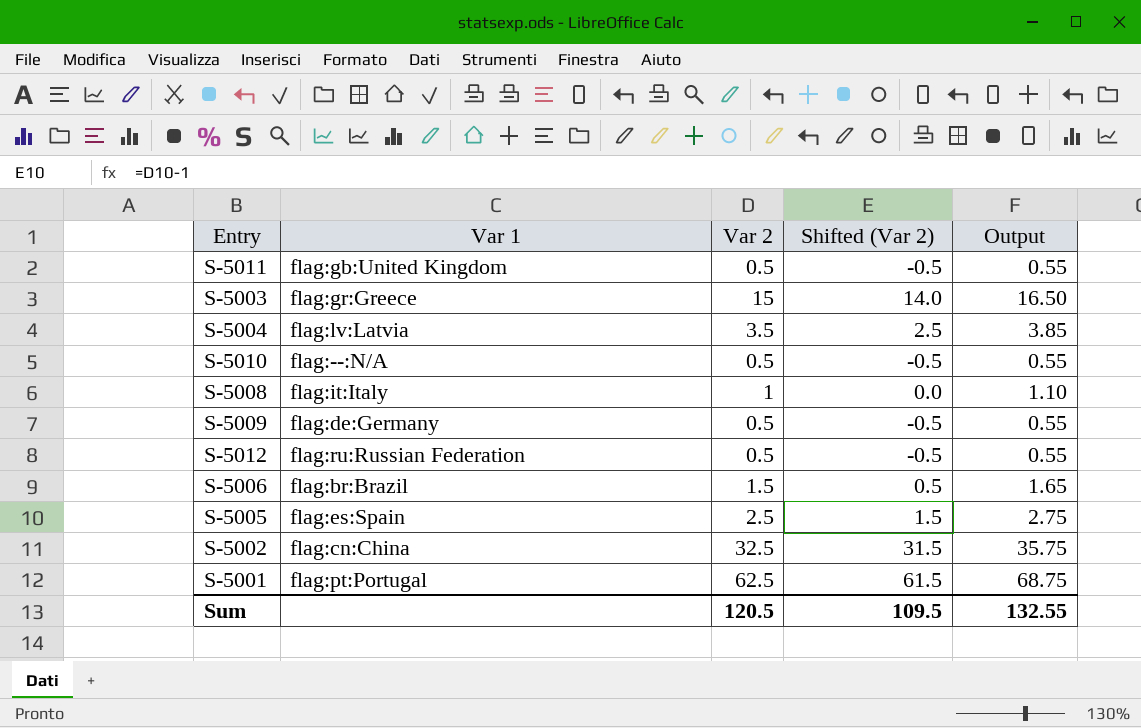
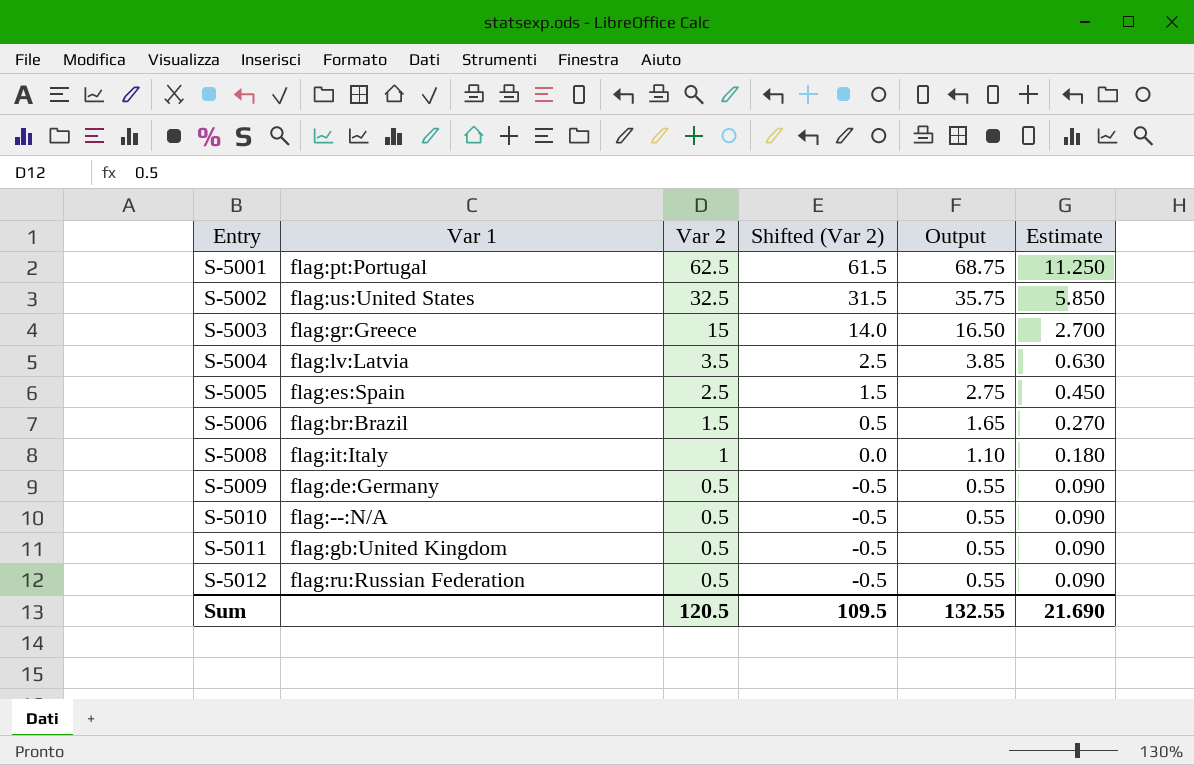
row order: none -> Entry ascending
column Estimate | formula: none -> [Var 2] * 0.18
S-5002 | Var 1: flag:cn:China -> flag:us:United States

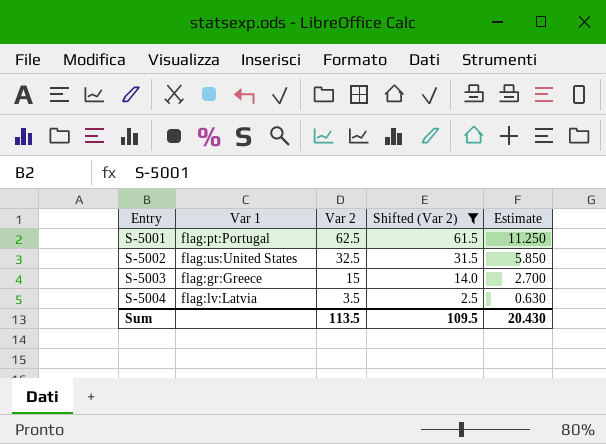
filter: none -> Shifted (Var 2) >= 2.5
column Output | formula: [Var 2] * 1.1 -> none
Sum | Var 2: 120.5 -> 113.5
Sum | Estimate: 21.690 -> 20.430

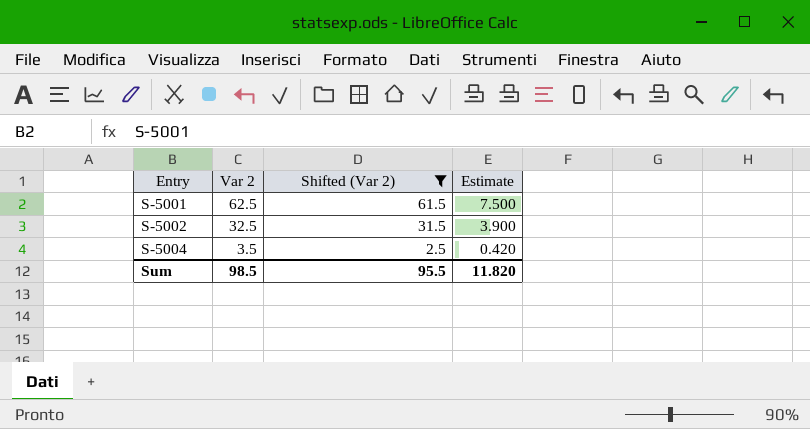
column Var 1 | position: 2 -> none
column Estimate | formula: [Var 2] * 0.18 -> [Var 2] * 0.12
row S-5003: flag:gr:Greece | 15 | 14.0 | 2.700 -> none
Sum | Var 2: 113.5 -> 98.5
Sum | Shifted (Var 2): 109.5 -> 95.5
Sum | Estimate: 20.430 -> 11.820

